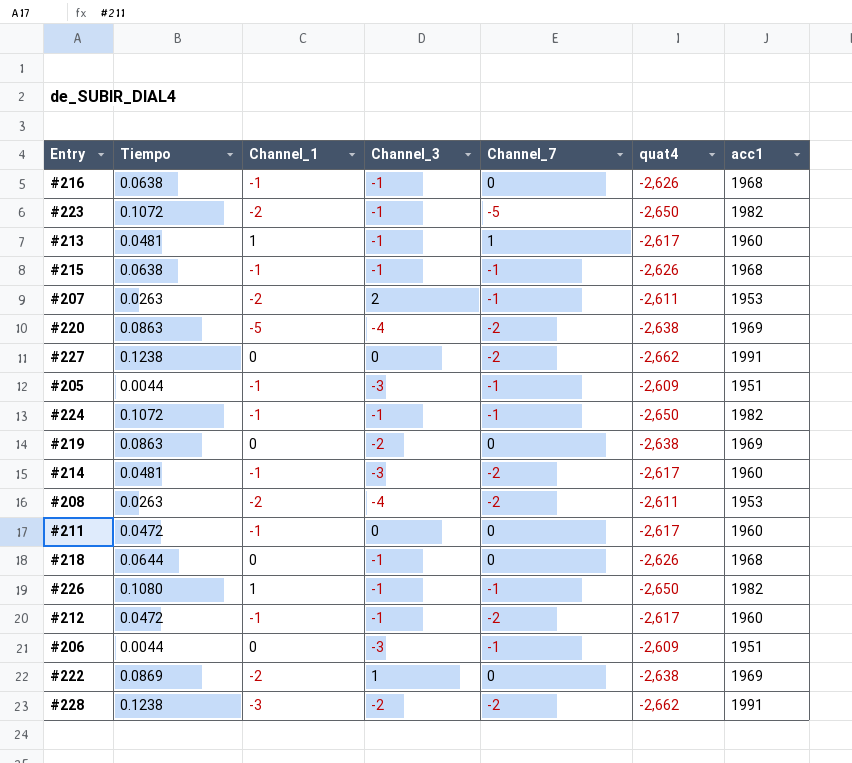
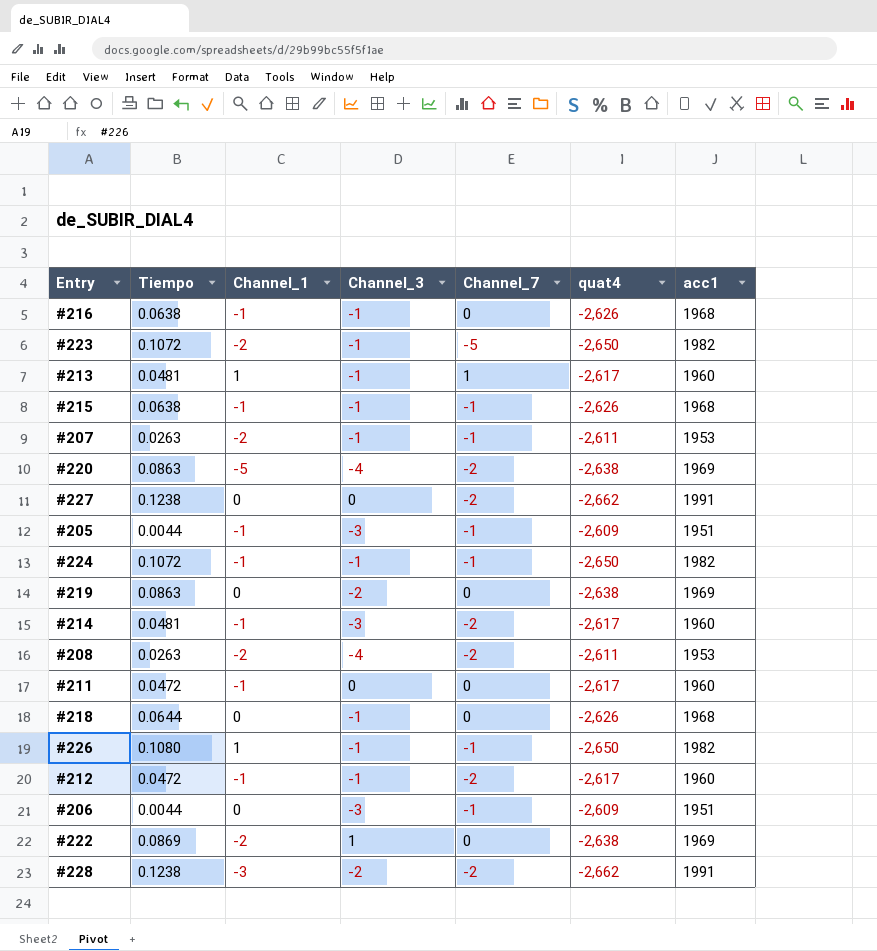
#207 | Channel_3: 2 -> -1

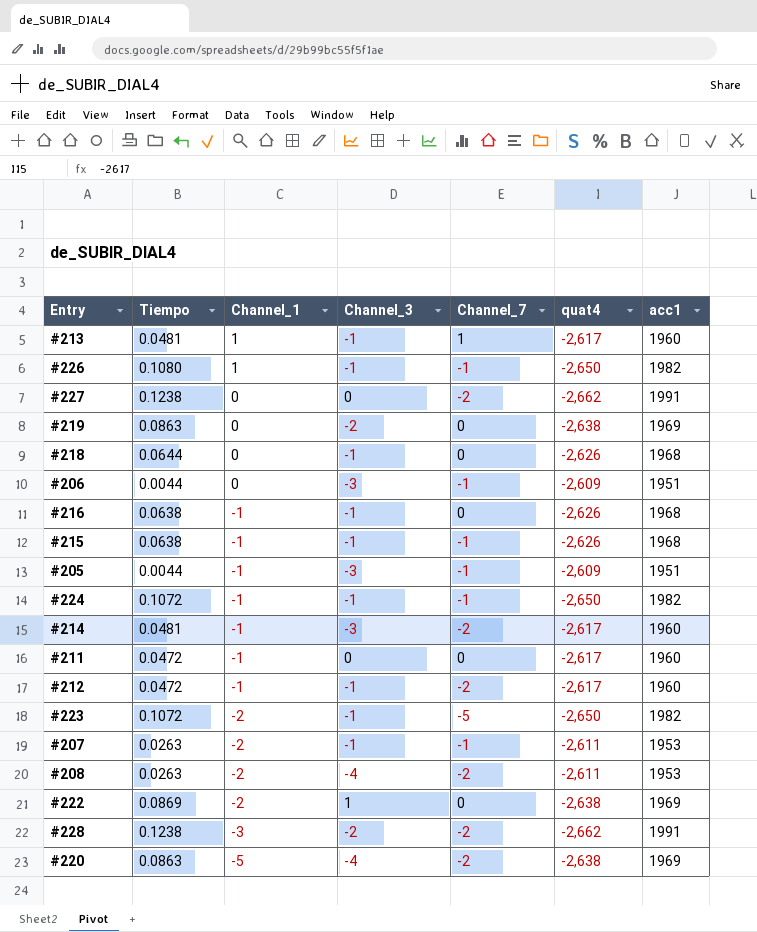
row order: none -> Channel_1 descending

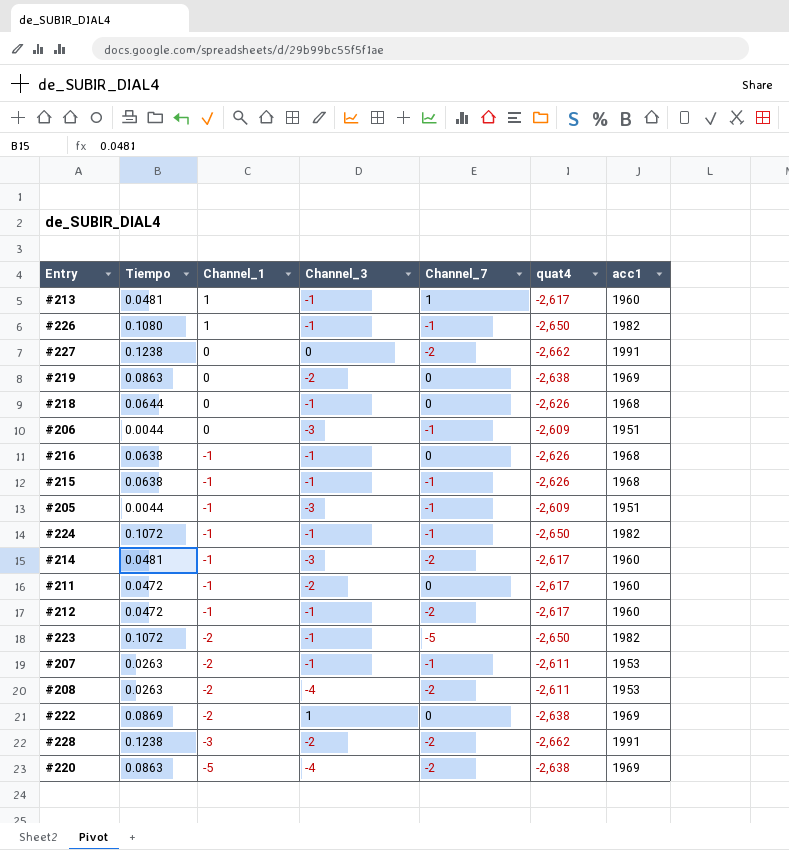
#211 | Channel_3: 0 -> -2

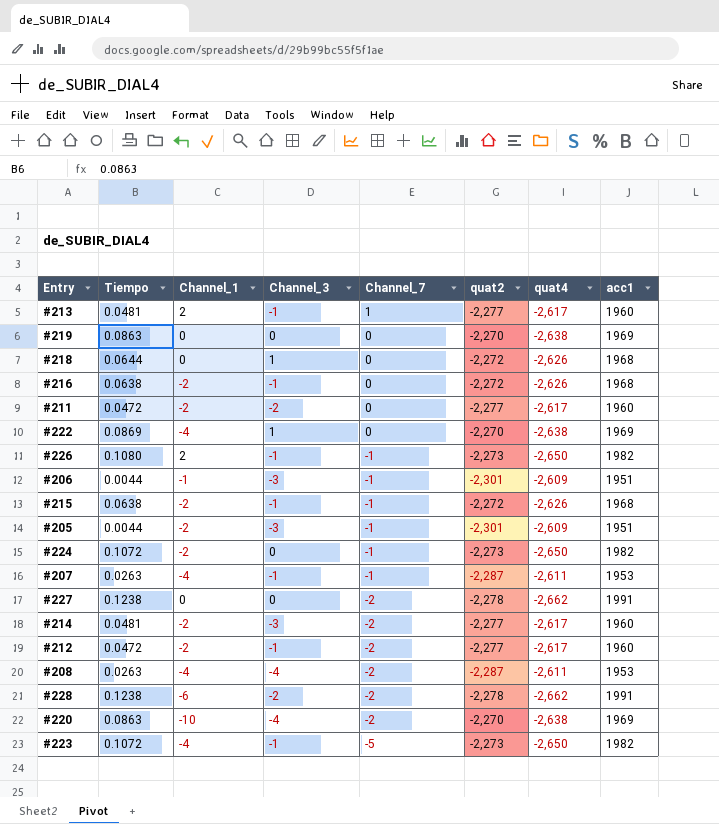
row order: Channel_1 descending -> Channel_7 descending
column quat2 | position: none -> 6
#213 | Channel_1: 1 -> 2
#219 | Channel_3: -2 -> 0
#218 | Channel_3: -1 -> 1
#216 | Channel_1: -1 -> -2
#211 | Channel_1: -1 -> -2
#222 | Channel_1: -2 -> -4
#226 | Channel_1: 1 -> 2
#206 | Channel_1: 0 -> -1
#215 | Channel_1: -1 -> -2
#205 | Channel_1: -1 -> -2
#224 | Channel_1: -1 -> -2
#224 | Channel_3: -1 -> 0
#207 | Channel_1: -2 -> -4
#214 | Channel_1: -1 -> -2
#212 | Channel_1: -1 -> -2
#208 | Channel_1: -2 -> -4
#228 | Channel_1: -3 -> -6
#220 | Channel_1: -5 -> -10
#223 | Channel_1: -2 -> -4

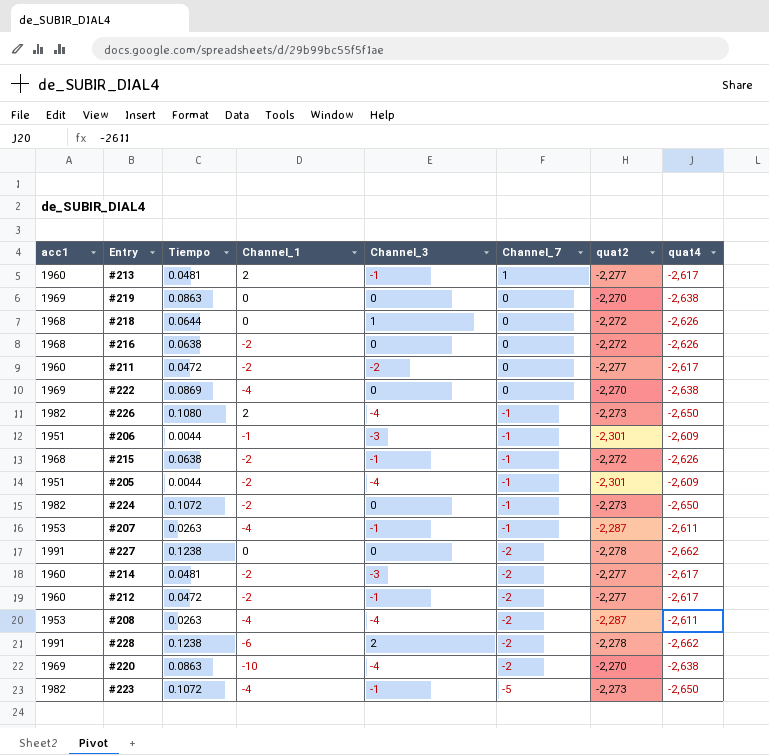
column acc1 | position: 8 -> 1
#216 | Channel_3: -1 -> 0
#222 | Channel_3: 1 -> 0
#226 | Channel_3: -1 -> -4
#205 | Channel_3: -3 -> -4
#228 | Channel_3: -2 -> 2

